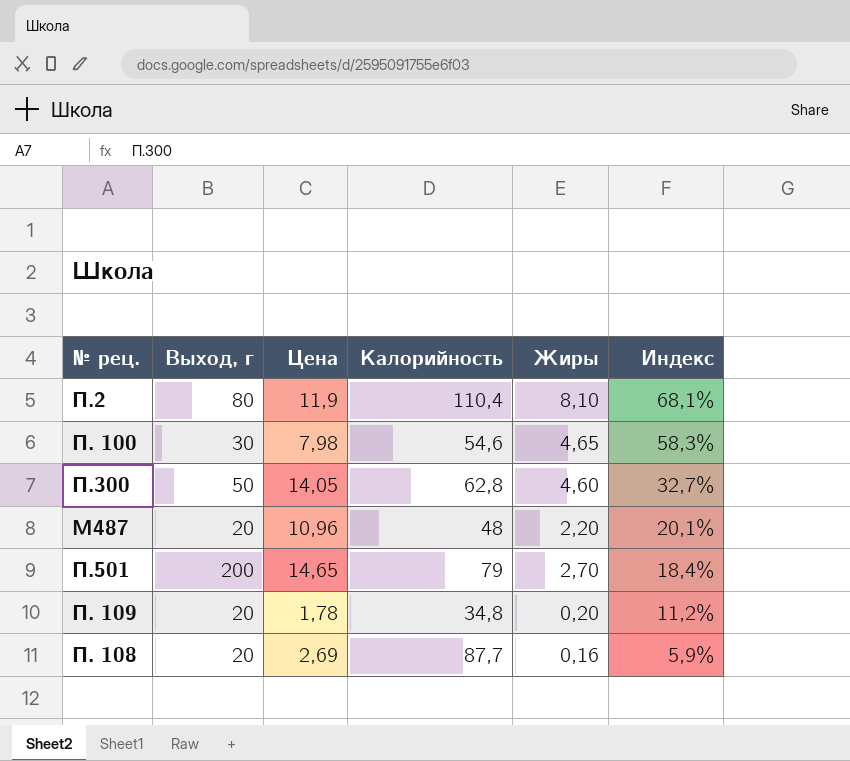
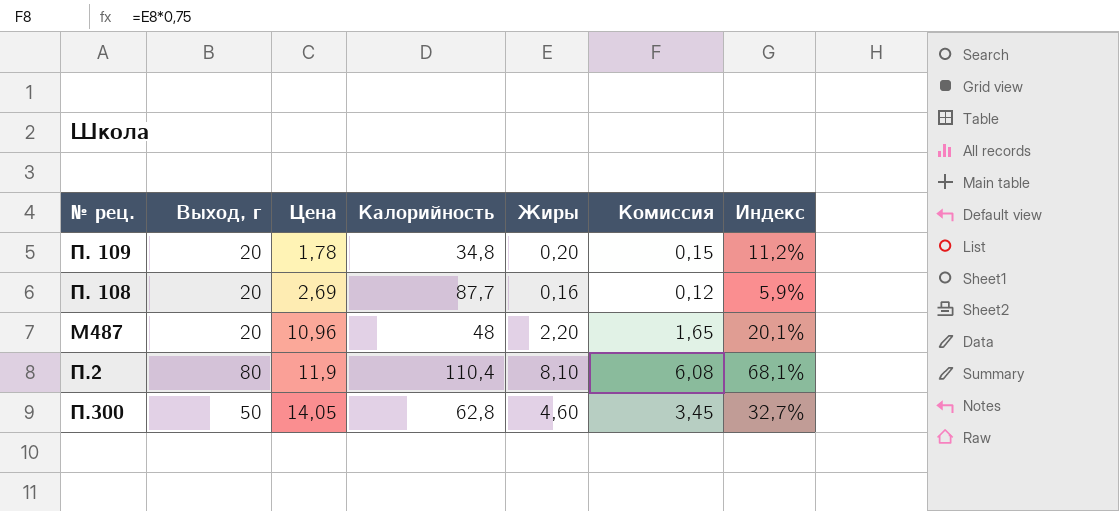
row order: Индекс descending -> Цена ascending
column Комиссия | formula: none -> [Жиры] * 0,75
row П. 100: 30 | 7,98 | 54,6 | 4,65 | 58,3% -> none
row П.501: 200 | 14,65 | 79 | 2,70 | 18,4% -> none

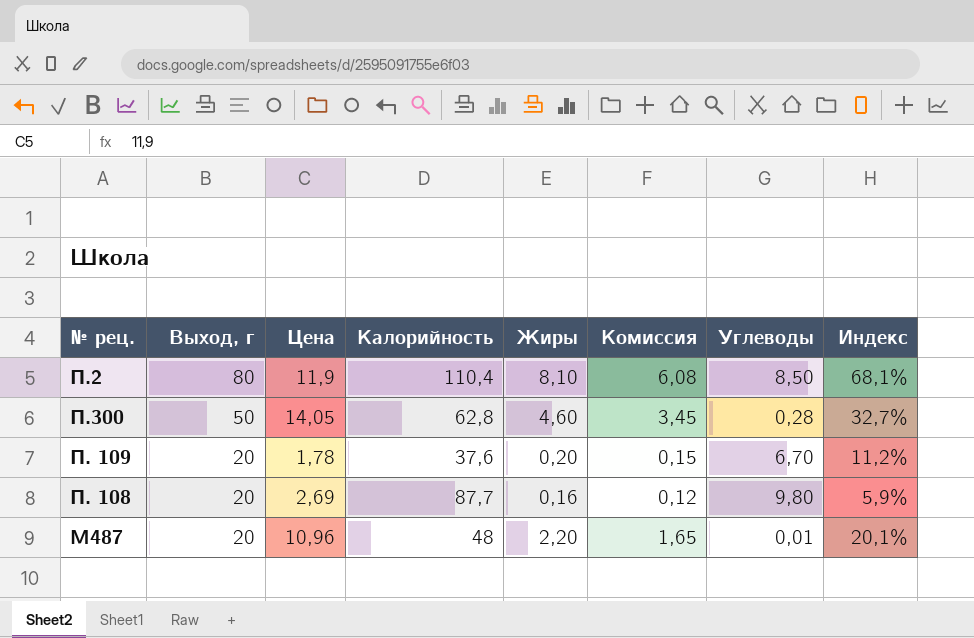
row order: Цена ascending -> Выход, г descending
column Углеводы | position: none -> 7
П. 109 | Калорийность: 34,8 -> 37,6

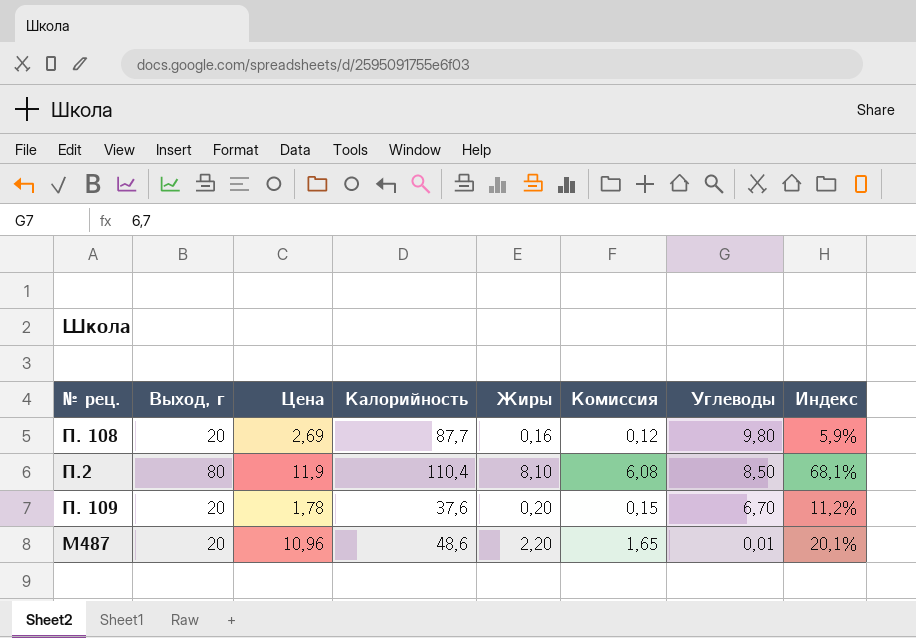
row order: Выход, г descending -> Углеводы descending
row П.300: 50 | 14,05 | 62,8 | 4,60 | 3,45 | 0,28 | 32,7% -> none
М487 | Калорийность: 48 -> 48,6

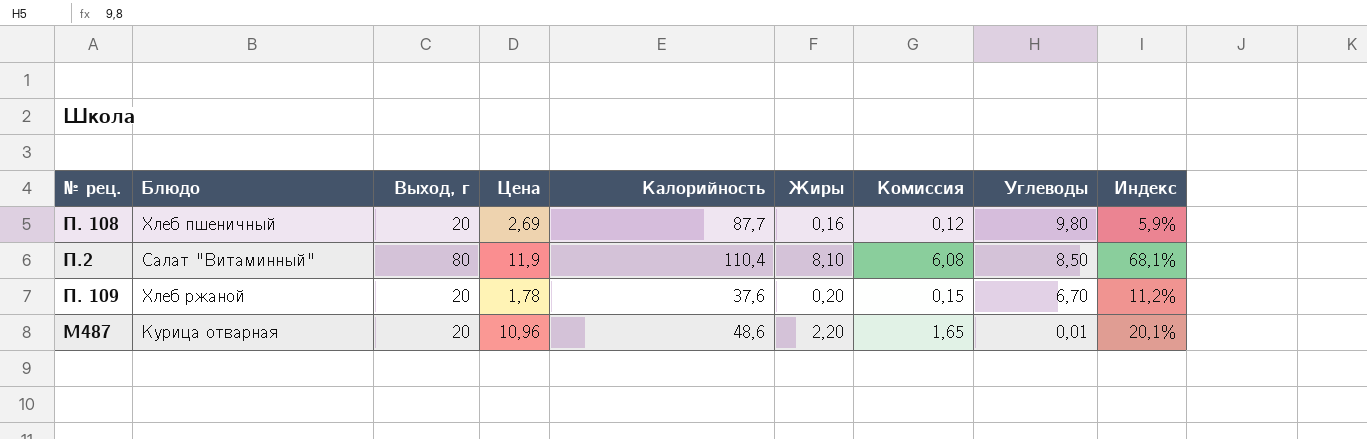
column Блюдо | position: none -> 2

